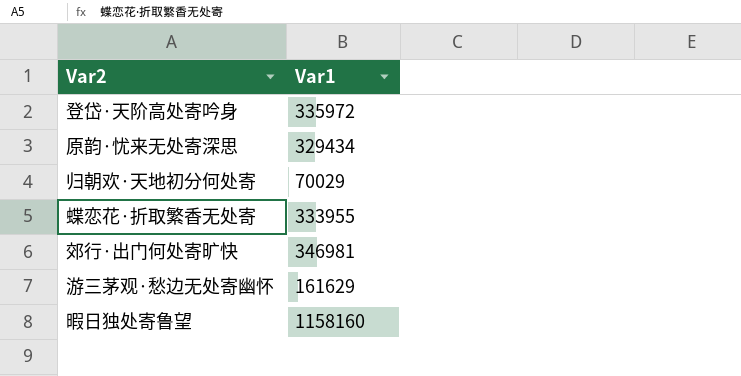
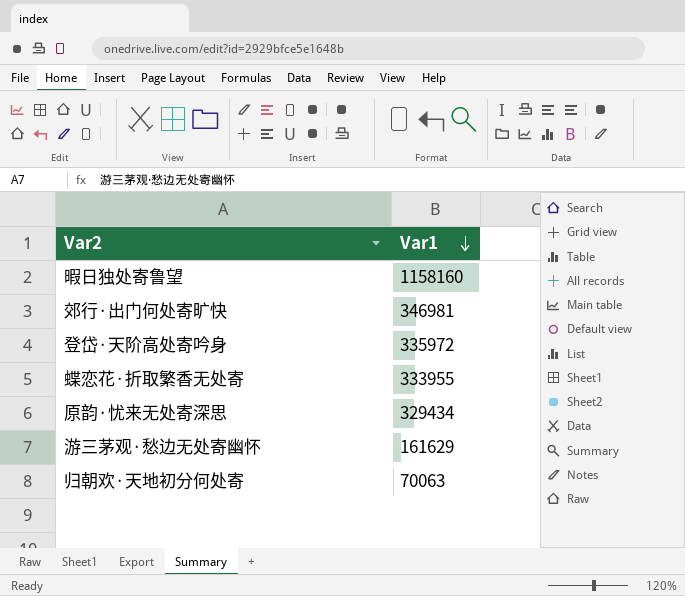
row order: none -> Var1 descending
归朝欢·天地初分何处寄 | Var1: 70029 -> 70063

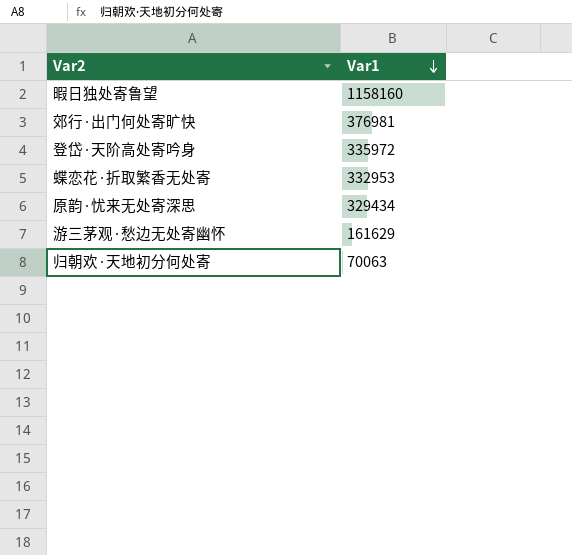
郊行·出门何处寄旷快 | Var1: 346981 -> 376981
蝶恋花·折取繁香无处寄 | Var1: 333955 -> 332953

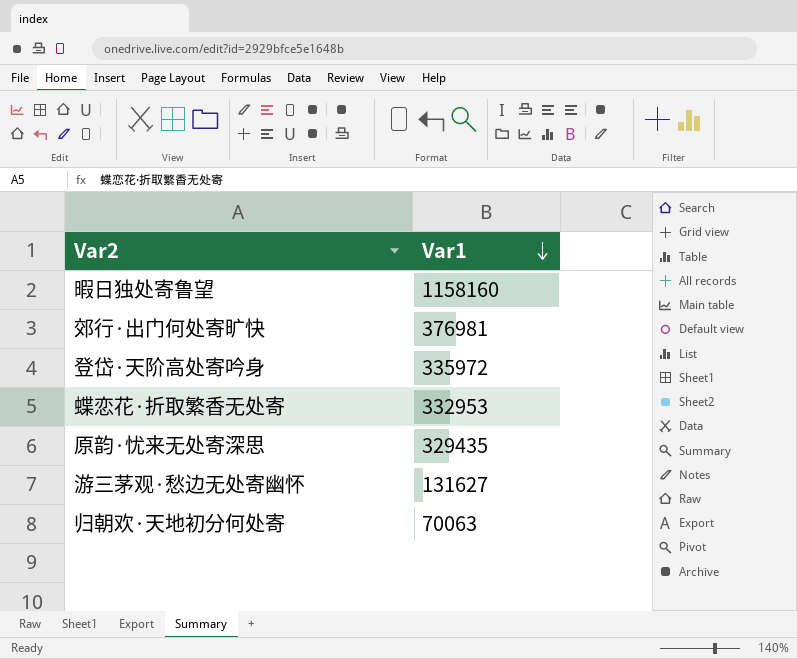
原韵·忧来无处寄深思 | Var1: 329434 -> 329435
游三茅观·愁边无处寄幽怀 | Var1: 161629 -> 131627

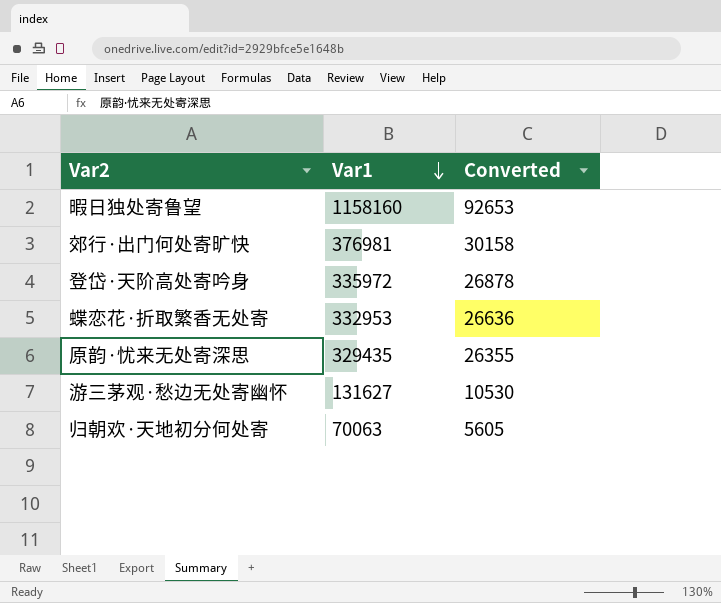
column Converted | formula: none -> [Var1] * 0.08

